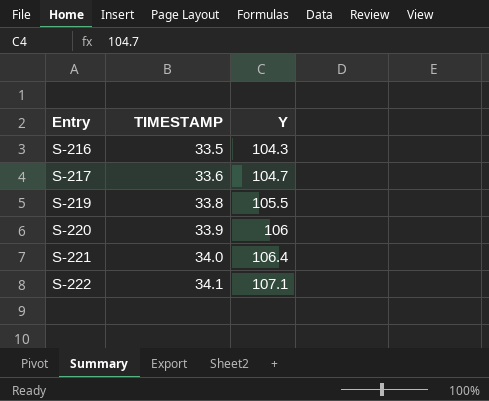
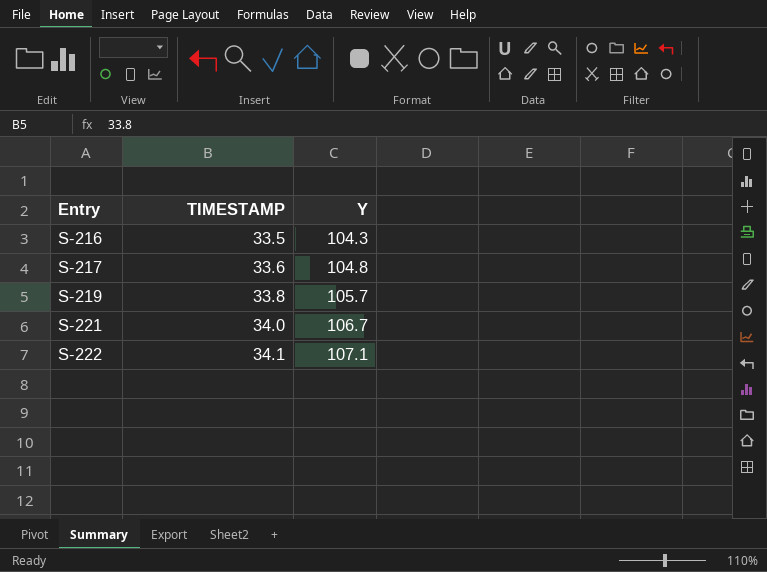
row S-220: 33.9 | 106 -> none
S-217 | Y: 104.7 -> 104.8
S-219 | Y: 105.5 -> 105.7
S-221 | Y: 106.4 -> 106.7

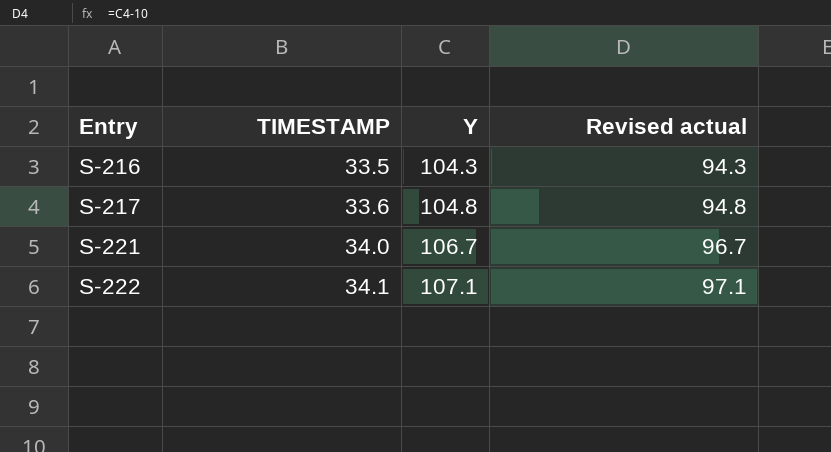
column Revised actual | formula: none -> [Y] - 10
row S-219: 33.8 | 105.7 -> none

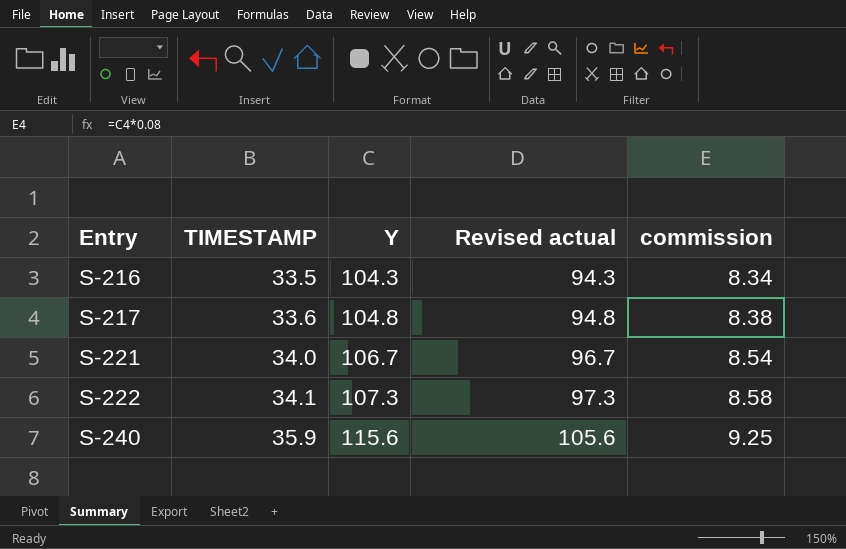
column commission | formula: none -> [Y] * 0.08
S-222 | Y: 107.1 -> 107.3
S-222 | Revised actual: 97.1 -> 97.3
row S-240: none -> 35.9 | 115.6 | 105.6 | 9.25

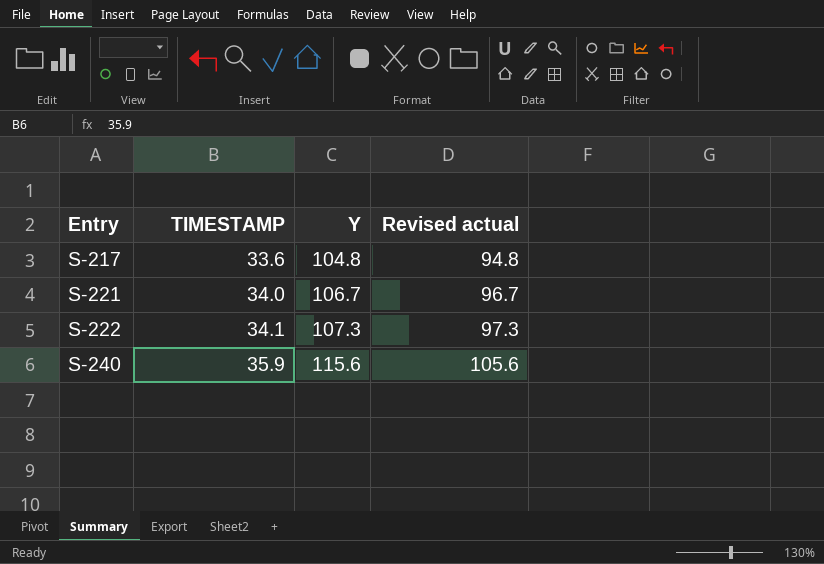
column commission | formula: [Y] * 0.08 -> none
row S-216: 33.5 | 104.3 | 94.3 | 8.34 -> none

